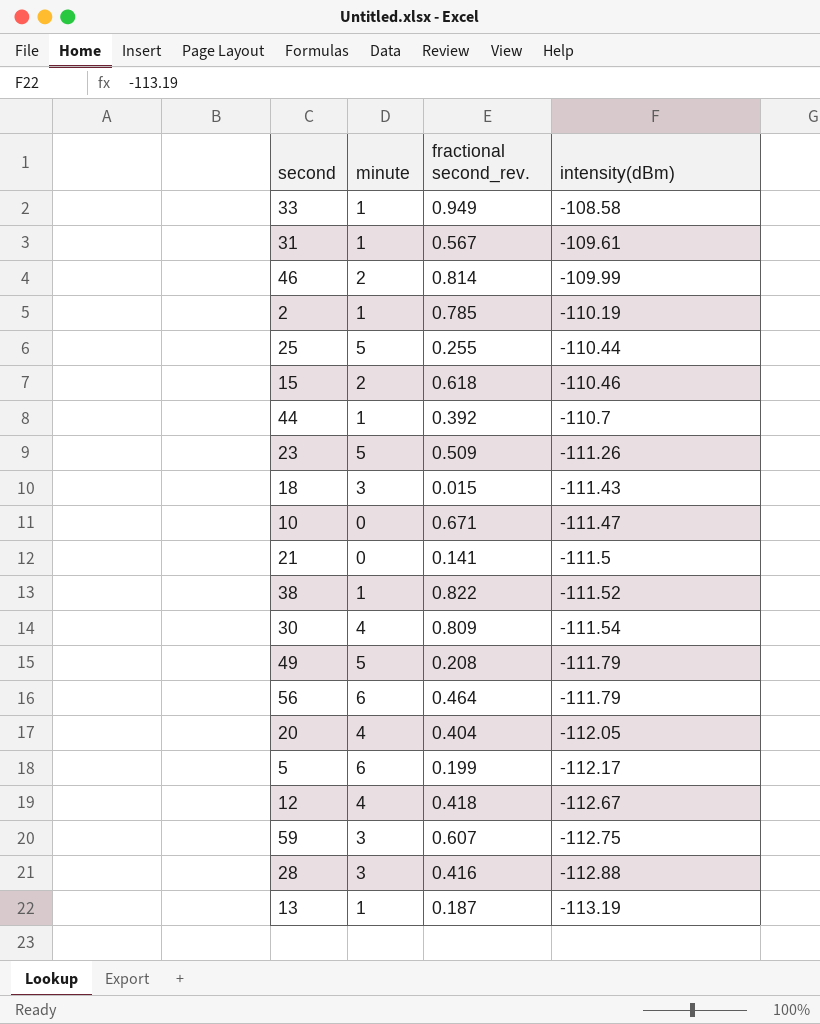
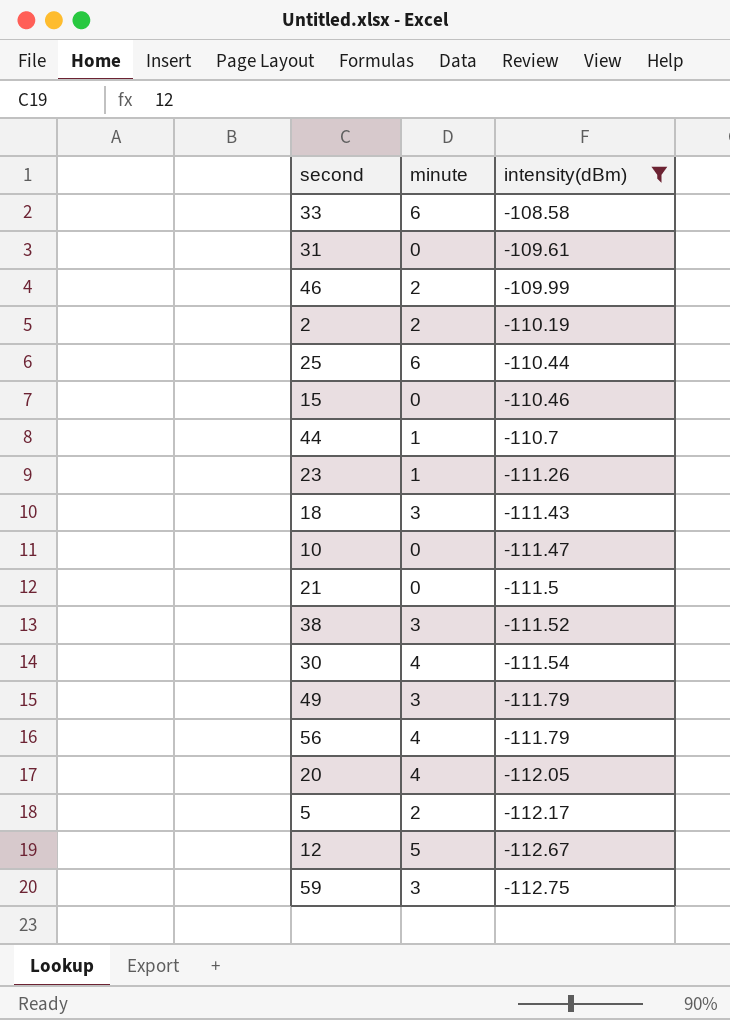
filter: none -> intensity(dBm) >= -112.75
column fractional second_rev. | position: 3 -> none
33 | minute: 1 -> 6
31 | minute: 1 -> 0
2 | minute: 1 -> 2
25 | minute: 5 -> 6
15 | minute: 2 -> 0
23 | minute: 5 -> 1
38 | minute: 1 -> 3
49 | minute: 5 -> 3
56 | minute: 6 -> 4
5 | minute: 6 -> 2
12 | minute: 4 -> 5

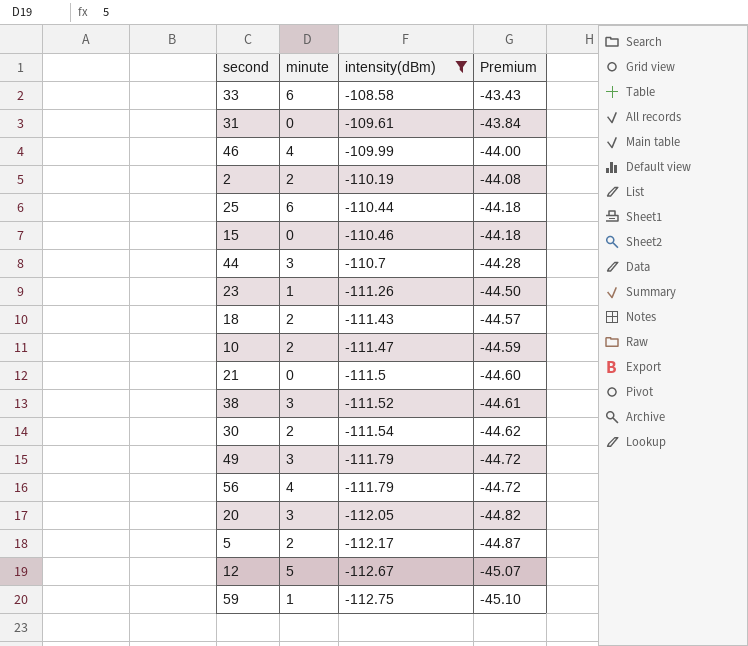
column Premium | formula: none -> [intensity(dBm)] * 0.4
46 | minute: 2 -> 4
44 | minute: 1 -> 3
18 | minute: 3 -> 2
10 | minute: 0 -> 2
30 | minute: 4 -> 2
20 | minute: 4 -> 3
59 | minute: 3 -> 1

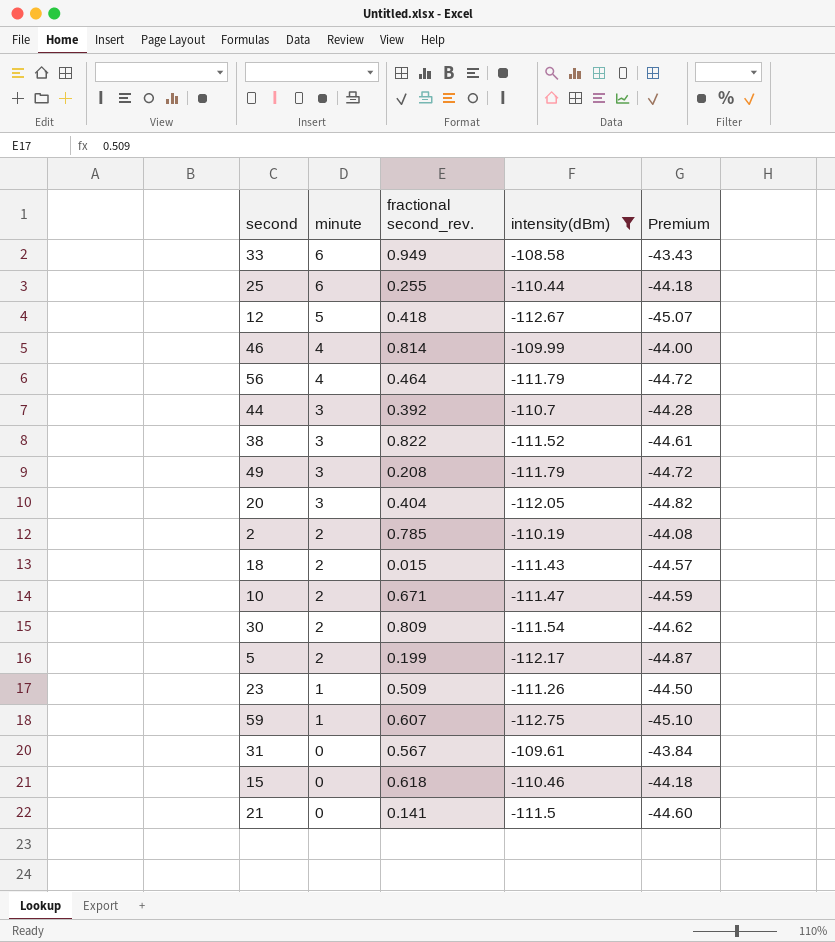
row order: intensity(dBm) descending -> minute descending
column fractional second_rev. | position: none -> 3

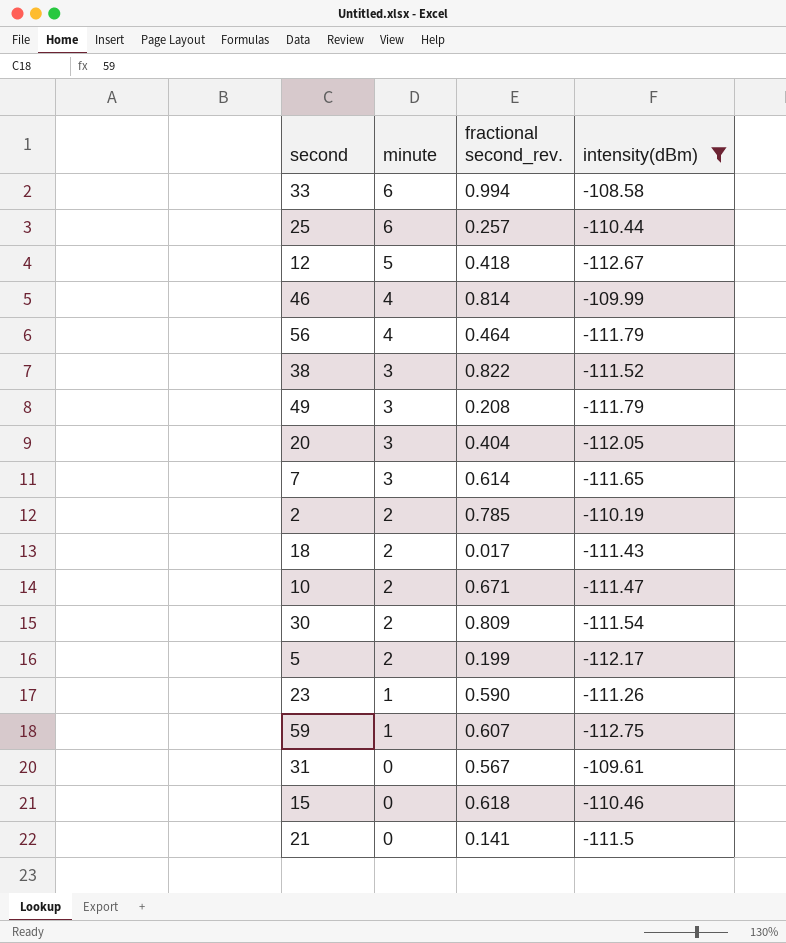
column Premium | formula: [intensity(dBm)] * 0.4 -> none
row 44: 3 | 0.392 | -110.7 | -44.28 -> none
33 | fractional second_rev.: 0.949 -> 0.994
25 | fractional second_rev.: 0.255 -> 0.257
row 7: none -> 3 | 0.614 | -111.65
18 | fractional second_rev.: 0.015 -> 0.017
23 | fractional second_rev.: 0.509 -> 0.590

